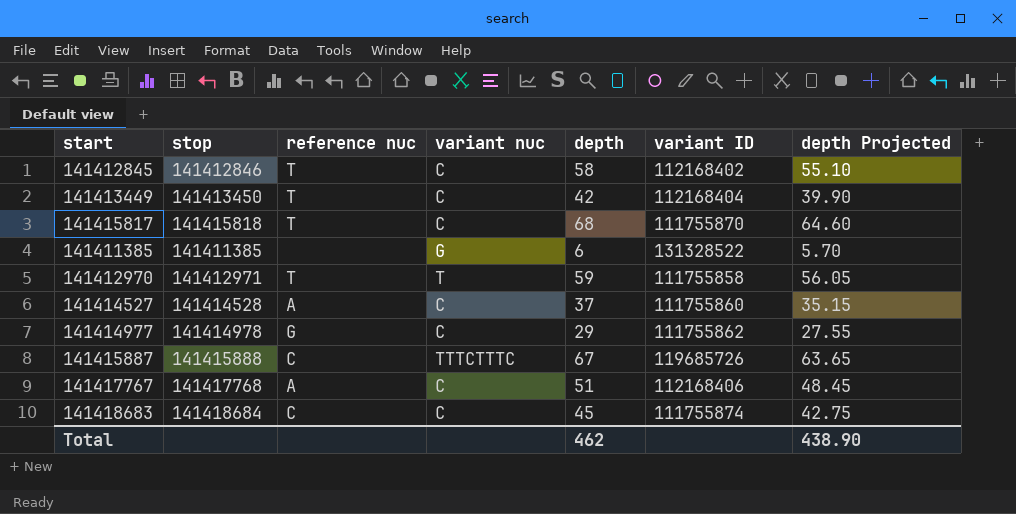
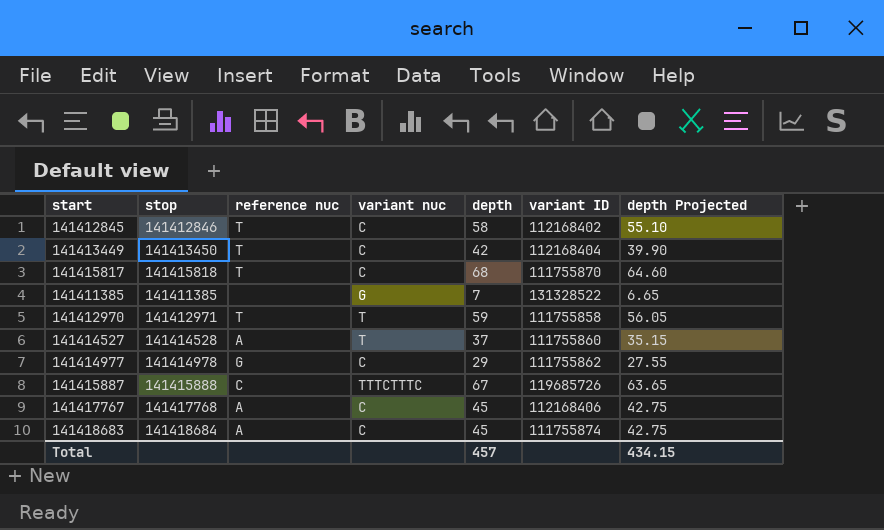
141411385 | depth: 6 -> 7
141411385 | depth Projected: 5.70 -> 6.65
141414527 | variant nuc: C -> T
141417767 | depth: 51 -> 45
141417767 | depth Projected: 48.45 -> 42.75
141418683 | reference nuc: C -> A
Total | depth: 462 -> 457
Total | depth Projected: 438.90 -> 434.15

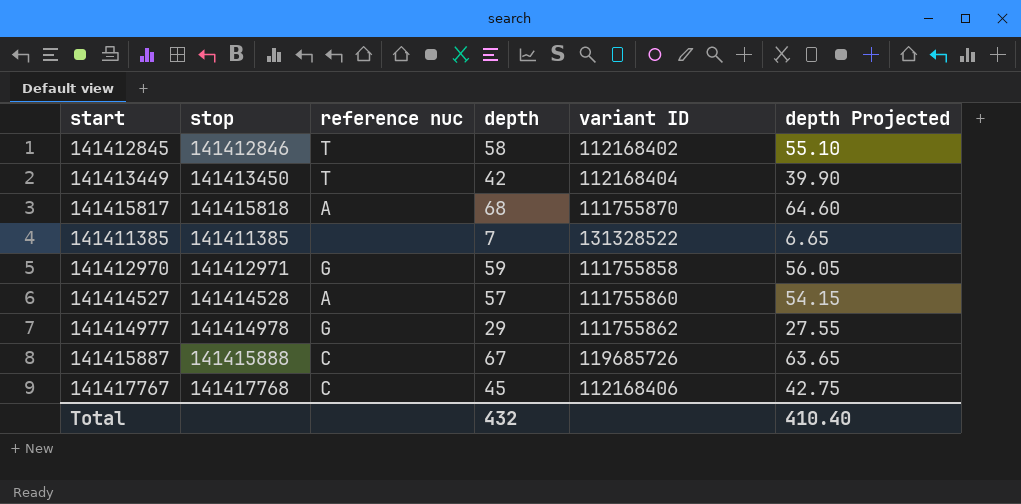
column variant nuc | position: 4 -> none
row 141418683: 141418684 | A | C | 45 | 111755874 | 42.75 -> none
141415817 | reference nuc: T -> A
141412970 | reference nuc: T -> G
141414527 | depth: 37 -> 57
141414527 | depth Projected: 35.15 -> 54.15
141417767 | reference nuc: A -> C
Total | depth: 457 -> 432
Total | depth Projected: 434.15 -> 410.40

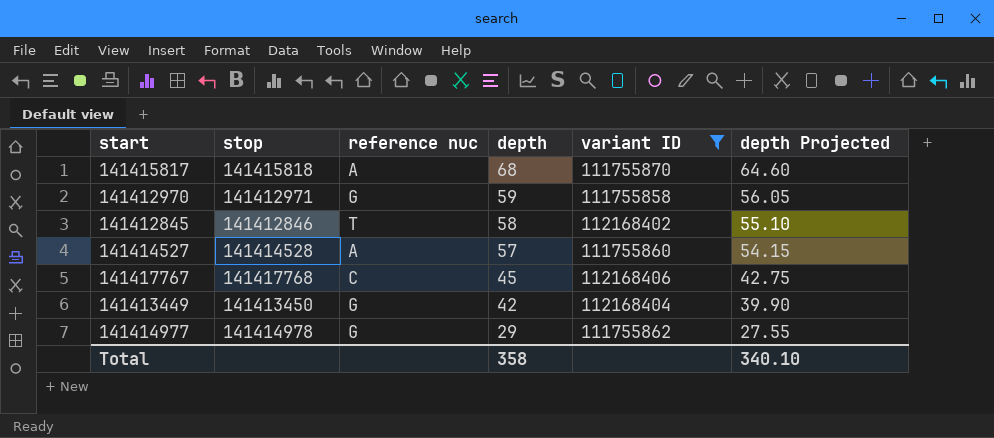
filter: none -> variant ID <= 112168406
row order: none -> depth descending
141413449 | reference nuc: T -> G
Total | depth: 432 -> 358
Total | depth Projected: 410.40 -> 340.10

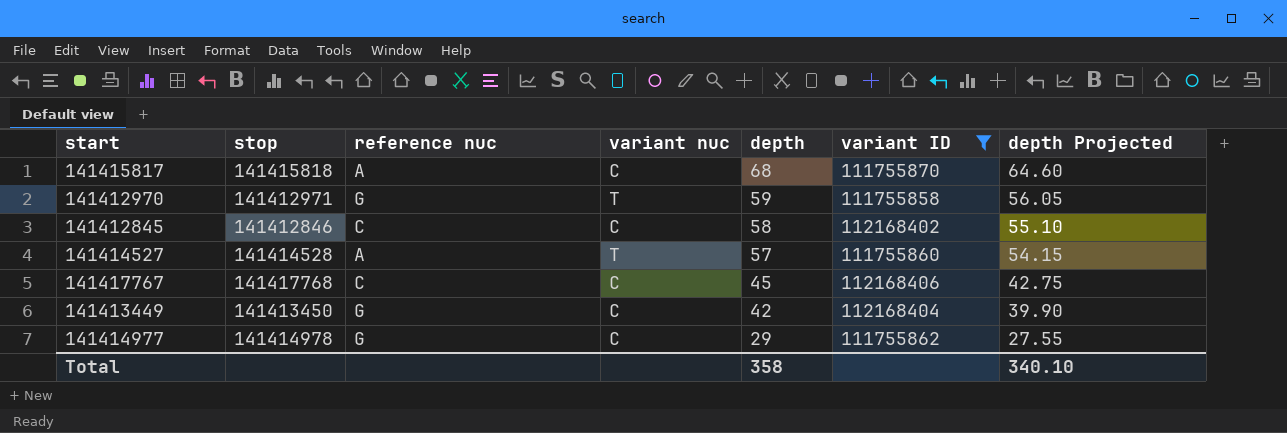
column variant nuc | position: none -> 4
141412845 | reference nuc: T -> C

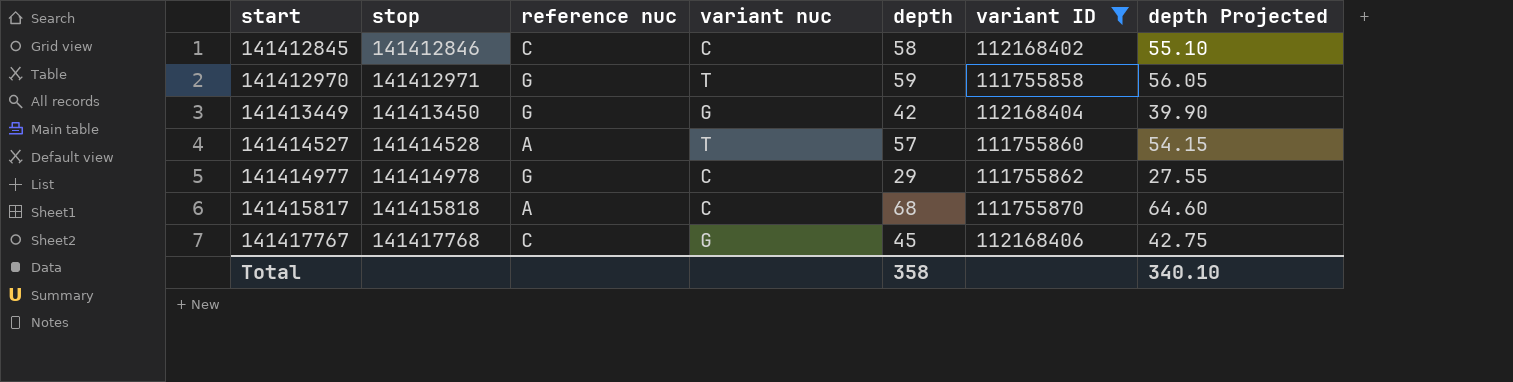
row order: depth descending -> start ascending
141413449 | variant nuc: C -> G
141417767 | variant nuc: C -> G

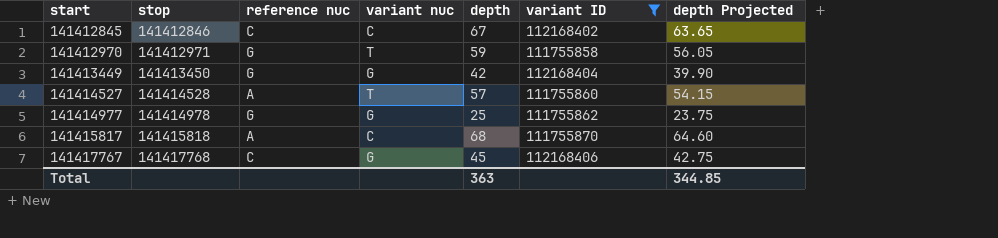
141412845 | depth: 58 -> 67
141412845 | depth Projected: 55.10 -> 63.65
141414977 | variant nuc: C -> G
141414977 | depth: 29 -> 25
141414977 | depth Projected: 27.55 -> 23.75
Total | depth: 358 -> 363
Total | depth Projected: 340.10 -> 344.85

